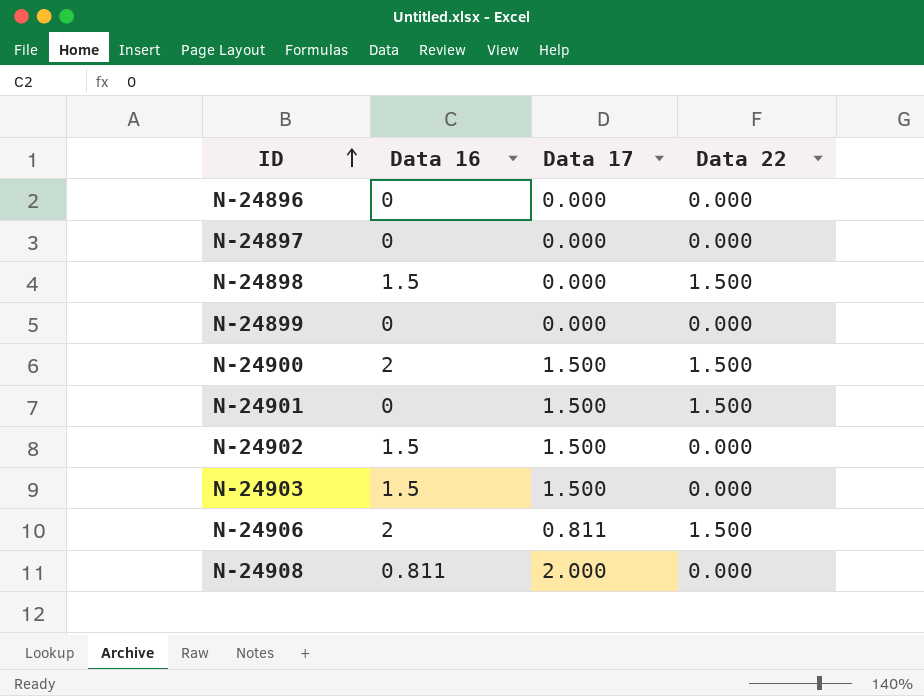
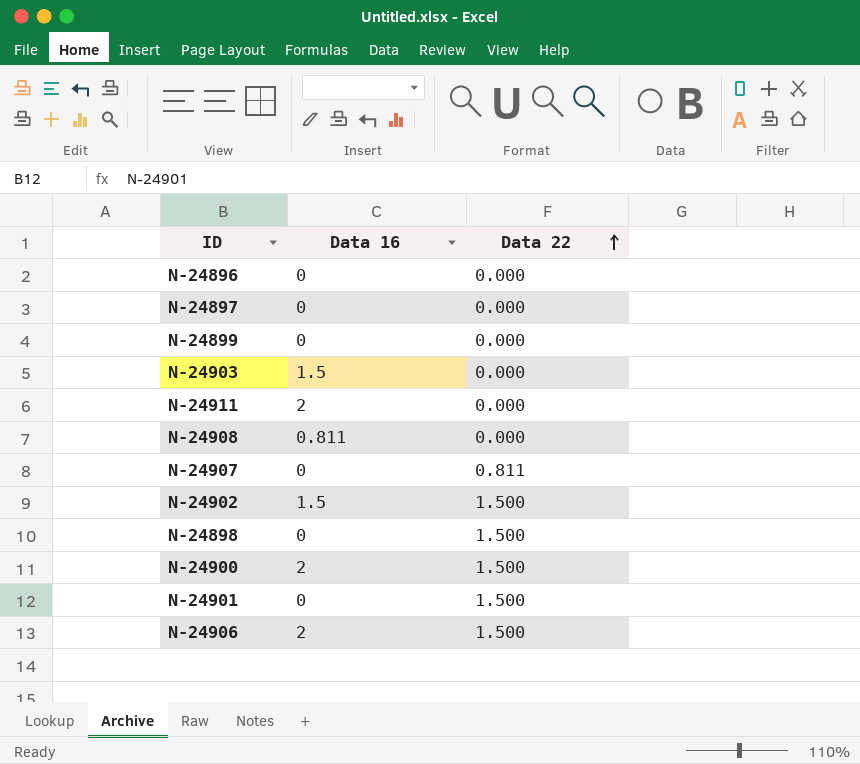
row order: ID ascending -> Data 22 ascending
column Data 17 | position: 3 -> none
row N-24911: none -> 2 | 0.000
row N-24907: none -> 0 | 0.811
N-24902 | Data 22: 0.000 -> 1.500
N-24898 | Data 16: 1.5 -> 0

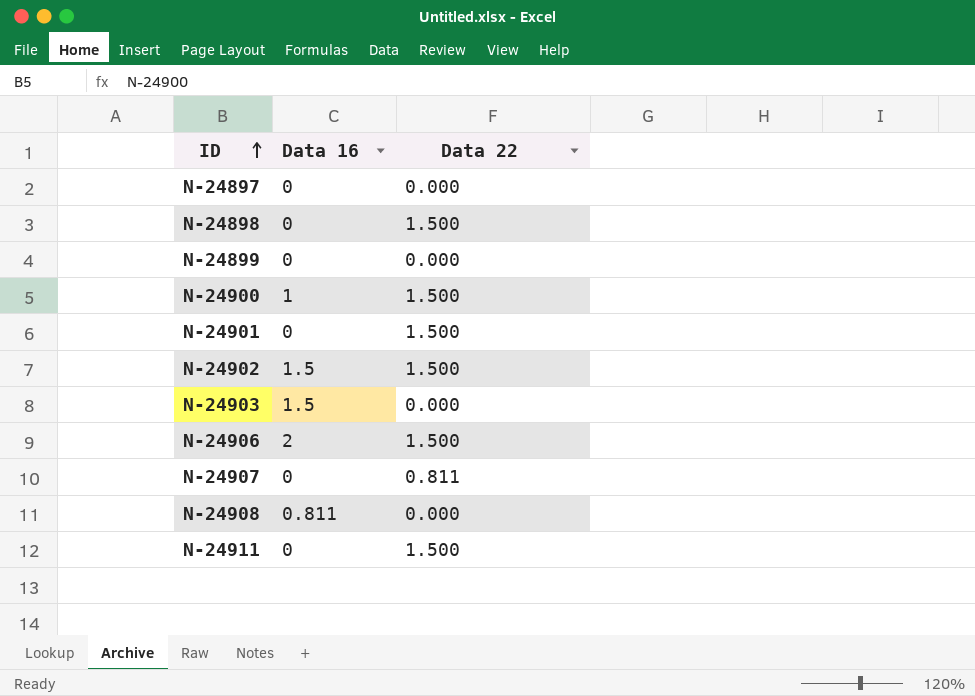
row order: Data 22 ascending -> ID ascending
row N-24896: 0 | 0.000 -> none
N-24900 | Data 16: 2 -> 1
N-24911 | Data 16: 2 -> 0
N-24911 | Data 22: 0.000 -> 1.500

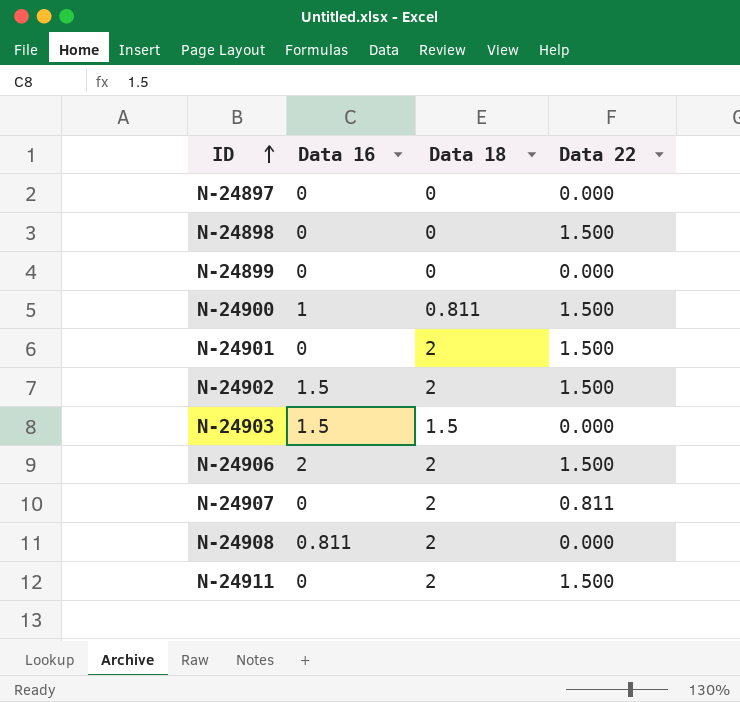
column Data 18 | position: none -> 3

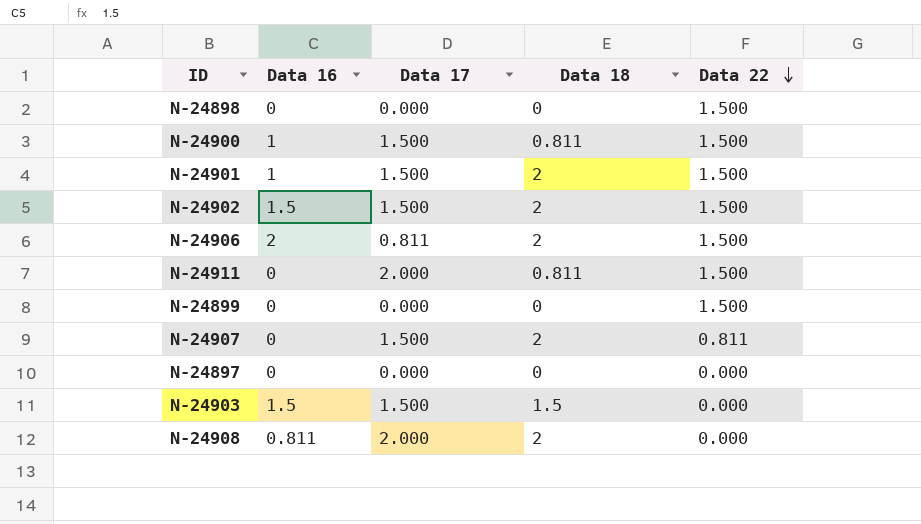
row order: ID ascending -> Data 22 descending
column Data 17 | position: none -> 3
N-24901 | Data 16: 0 -> 1
N-24911 | Data 18: 2 -> 0.811
N-24899 | Data 22: 0.000 -> 1.500

